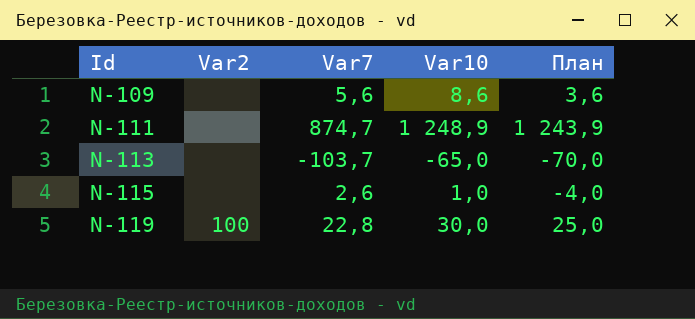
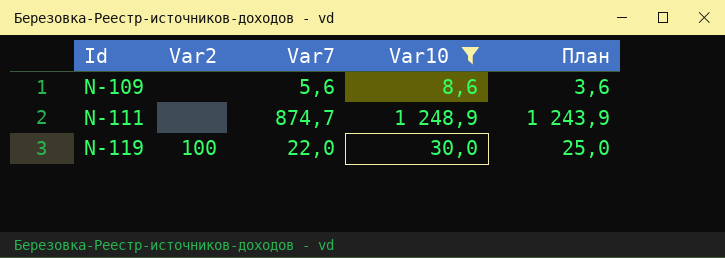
filter: none -> Var10 >= 8,6
N-119 | Var7: 22,8 -> 22,0

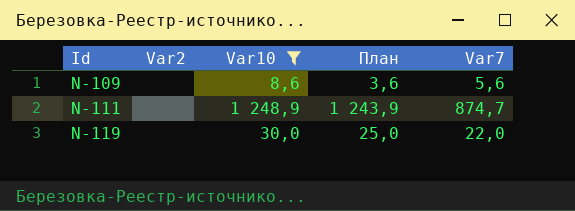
column Var7 | position: 3 -> 5
N-119 | Var2: 100 -> none

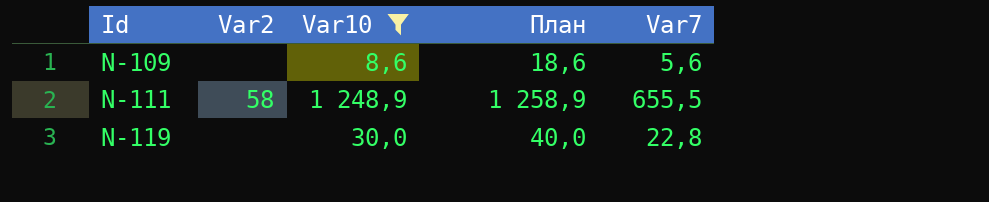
column План | formula: [Var10] - 5 -> [Var10] + 10
N-111 | Var2: none -> 58
N-111 | Var7: 874,7 -> 655,5
N-119 | Var7: 22,0 -> 22,8

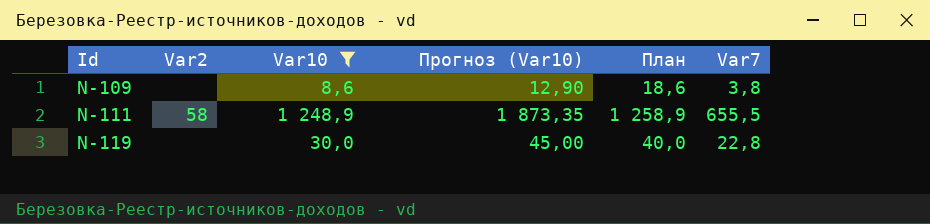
column Прогноз (Var10) | formula: none -> [Var10] * 1,5
N-109 | Var7: 5,6 -> 3,8

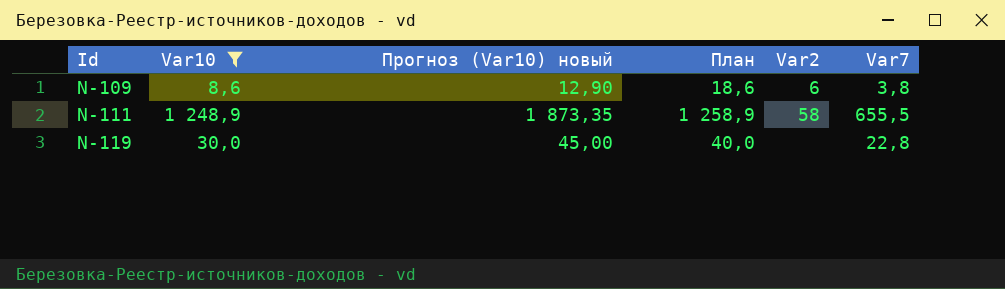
column name: Прогноз (Var10) -> Прогноз (Var10) новый
column Var2 | position: 2 -> 5
N-109 | Var2: none -> 6

